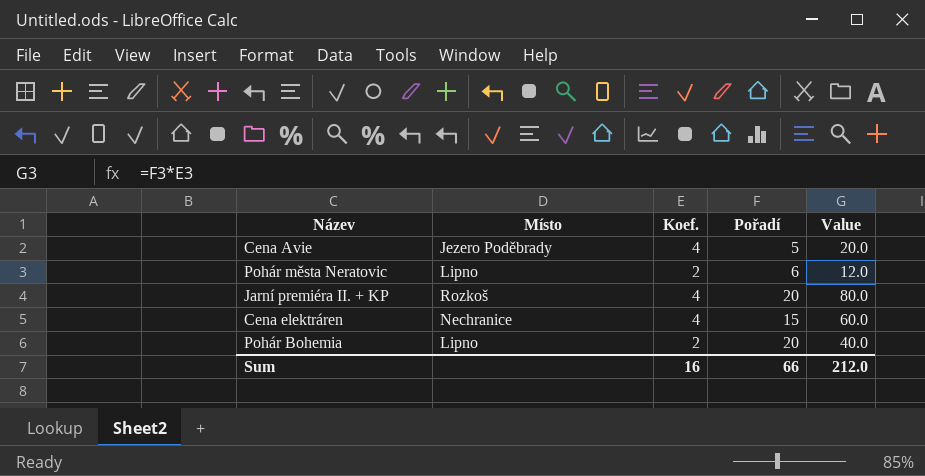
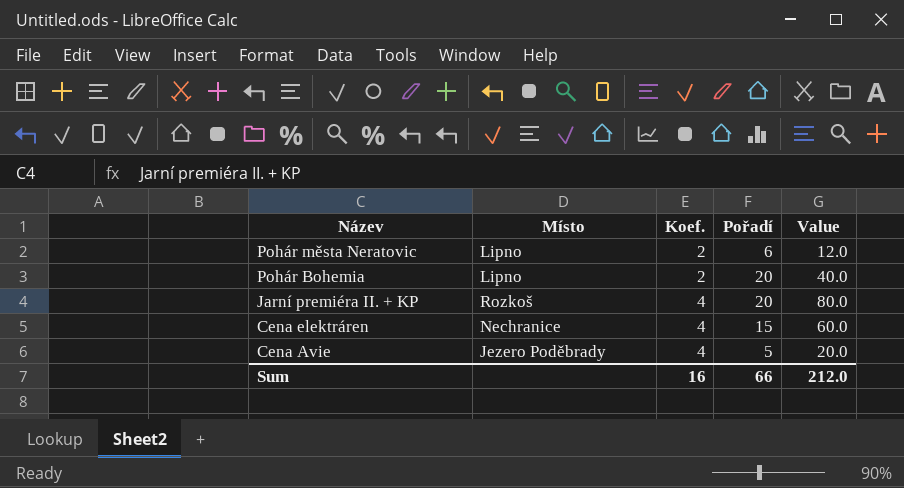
row order: none -> Název descending

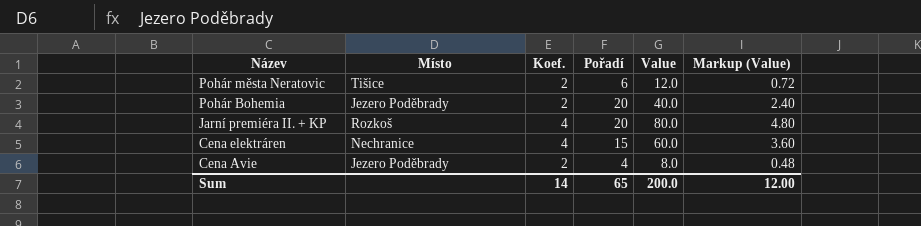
column Markup (Value) | formula: none -> [Value] * 0.06
Pohár města Neratovic | Místo: Lipno -> Tišice
Pohár Bohemia | Místo: Lipno -> Jezero Poděbrady
Cena Avie | Koef.: 4 -> 2
Cena Avie | Pořadí: 5 -> 4
Cena Avie | Value: 20.0 -> 8.0
Sum | Koef.: 16 -> 14
Sum | Pořadí: 66 -> 65
Sum | Value: 212.0 -> 200.0

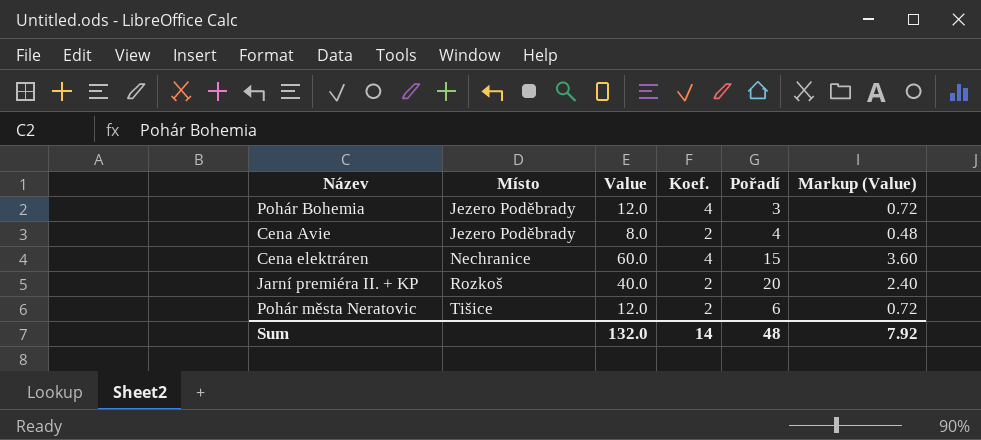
row order: Název descending -> Místo ascending
column Value | position: 5 -> 3
Pohár Bohemia | Value: 40.0 -> 12.0
Pohár Bohemia | Koef.: 2 -> 4
Pohár Bohemia | Pořadí: 20 -> 3
Pohár Bohemia | Markup (Value): 2.40 -> 0.72
Jarní premiéra II. + KP | Value: 80.0 -> 40.0
Jarní premiéra II. + KP | Koef.: 4 -> 2
Jarní premiéra II. + KP | Markup (Value): 4.80 -> 2.40
Sum | Value: 200.0 -> 132.0
Sum | Pořadí: 65 -> 48
Sum | Markup (Value): 12.00 -> 7.92

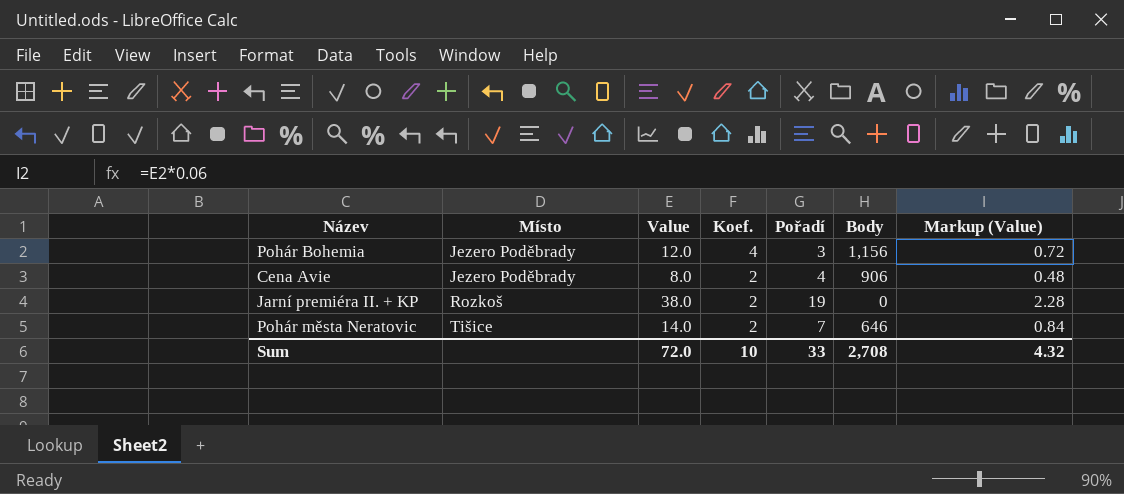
column Body | position: none -> 6
row Cena elektráren: Nechranice | 60.0 | 4 | 15 | 3.60 -> none
Jarní premiéra II. + KP | Value: 40.0 -> 38.0
Jarní premiéra II. + KP | Pořadí: 20 -> 19
Jarní premiéra II. + KP | Markup (Value): 2.40 -> 2.28
Pohár města Neratovic | Value: 12.0 -> 14.0
Pohár města Neratovic | Pořadí: 6 -> 7
Pohár města Neratovic | Markup (Value): 0.72 -> 0.84
Sum | Value: 132.0 -> 72.0
Sum | Koef.: 14 -> 10
Sum | Pořadí: 48 -> 33
Sum | Markup (Value): 7.92 -> 4.32

